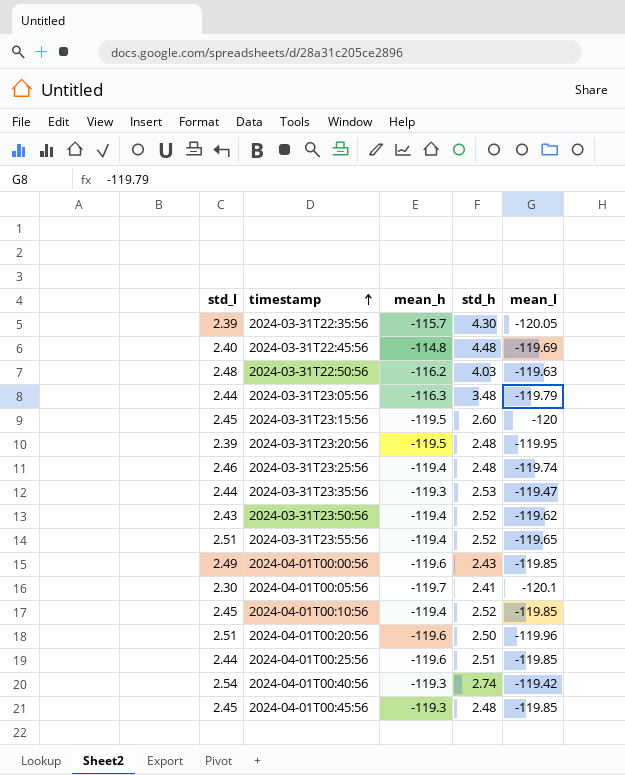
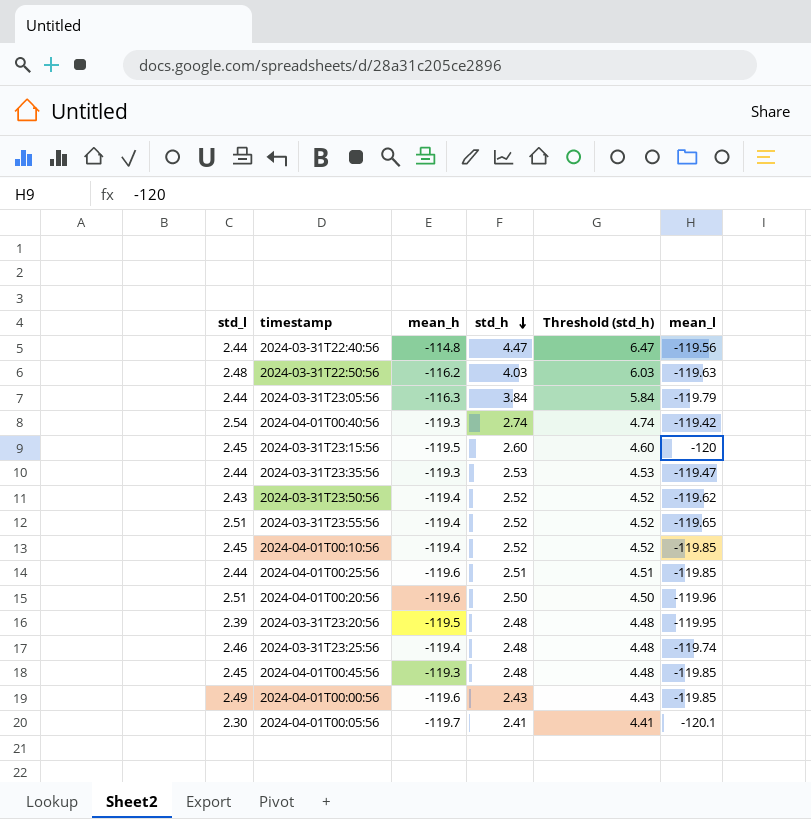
row order: timestamp ascending -> std_h descending
column Threshold (std_h) | formula: none -> [std_h] + 2
row 2024-03-31T22:35:56: 2.39 | -115.7 | 4.30 | -120.05 -> none
row 2024-03-31T22:45:56: 2.40 | -114.8 | 4.48 | -119.69 -> none
row 2024-03-31T22:40:56: none -> 2.44 | -114.8 | 4.47 | 6.47 | -119.56
2024-03-31T23:05:56 | std_h: 3.48 -> 3.84

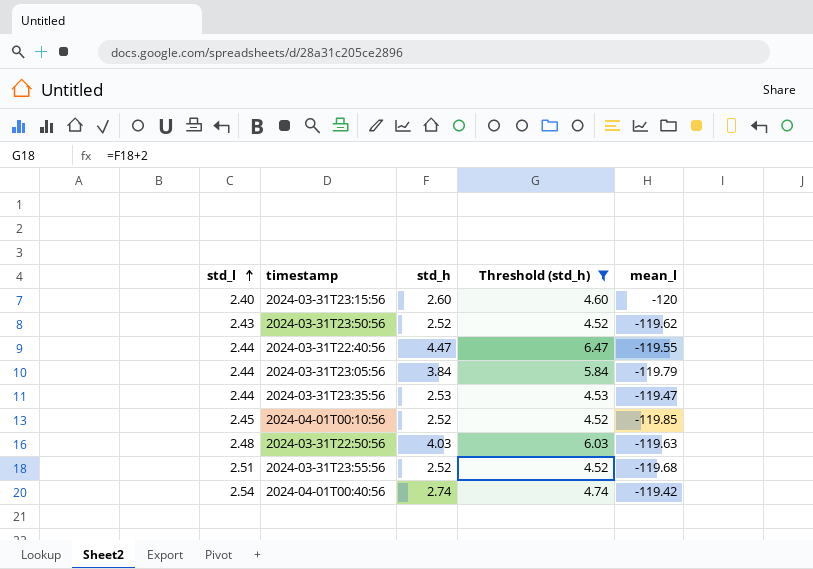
filter: none -> Threshold (std_h) >= 4.52
row order: std_h descending -> std_l ascending
column mean_h | position: 3 -> none
2024-03-31T23:15:56 | std_l: 2.45 -> 2.40
2024-03-31T22:40:56 | mean_l: -119.56 -> -119.55
2024-03-31T23:55:56 | mean_l: -119.65 -> -119.68

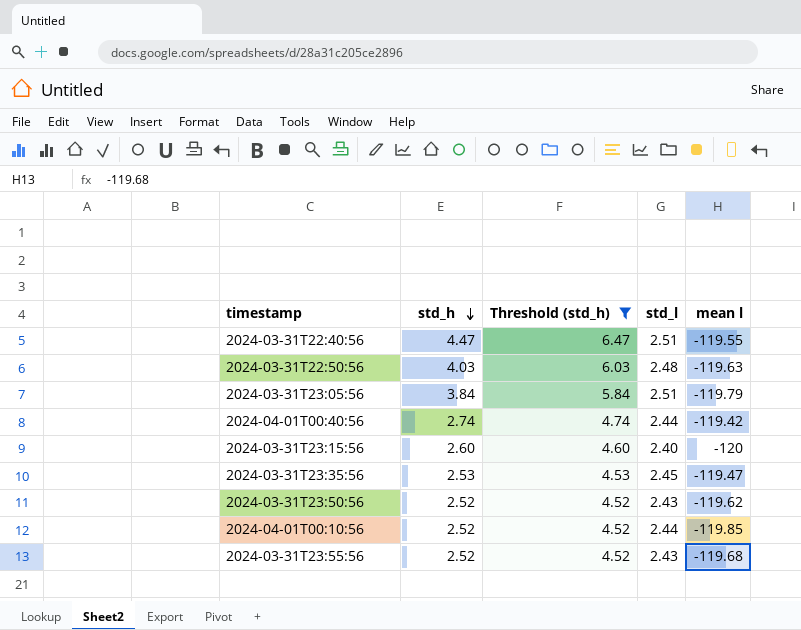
row order: std_l ascending -> std_h descending
column std_l | position: 1 -> 4
column name: mean_l -> mean l
2024-03-31T22:40:56 | std_l: 2.44 -> 2.51
2024-03-31T23:05:56 | std_l: 2.44 -> 2.51
2024-04-01T00:40:56 | std_l: 2.54 -> 2.44
2024-03-31T23:35:56 | std_l: 2.44 -> 2.45
2024-04-01T00:10:56 | std_l: 2.45 -> 2.44
2024-03-31T23:55:56 | std_l: 2.51 -> 2.43

